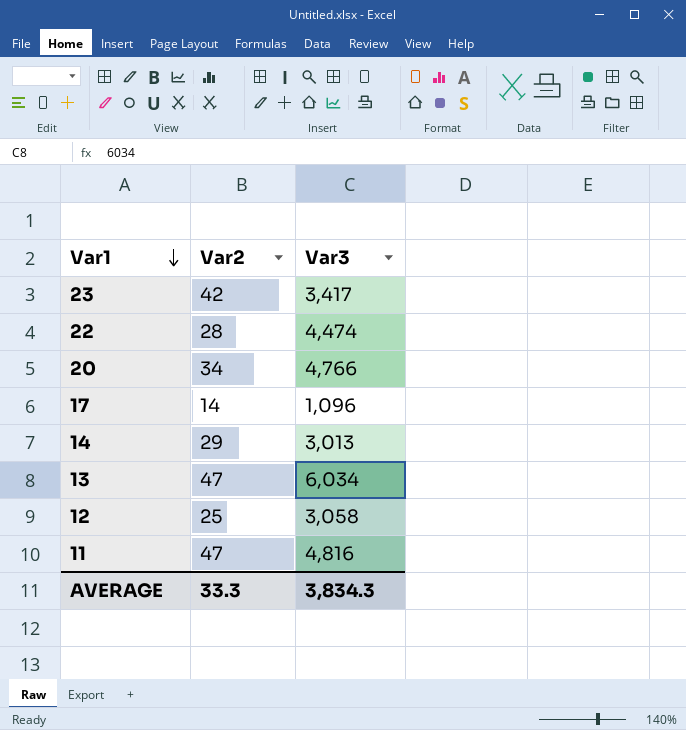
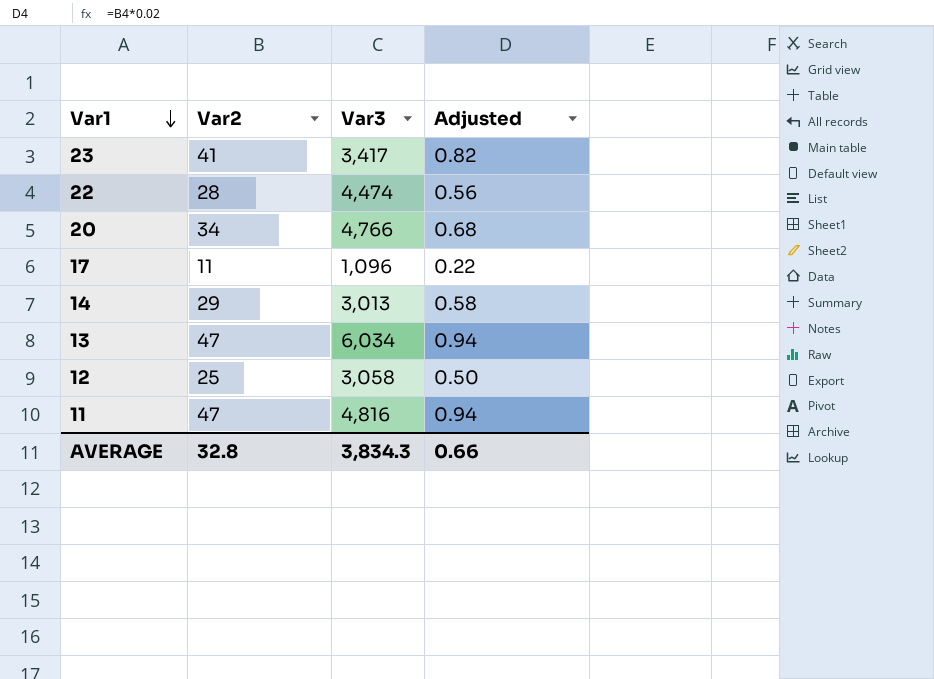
column Adjusted | formula: none -> [Var2] * 0.02
23 | Var2: 42 -> 41
17 | Var2: 14 -> 11
AVERAGE | Var2: 33.3 -> 32.8

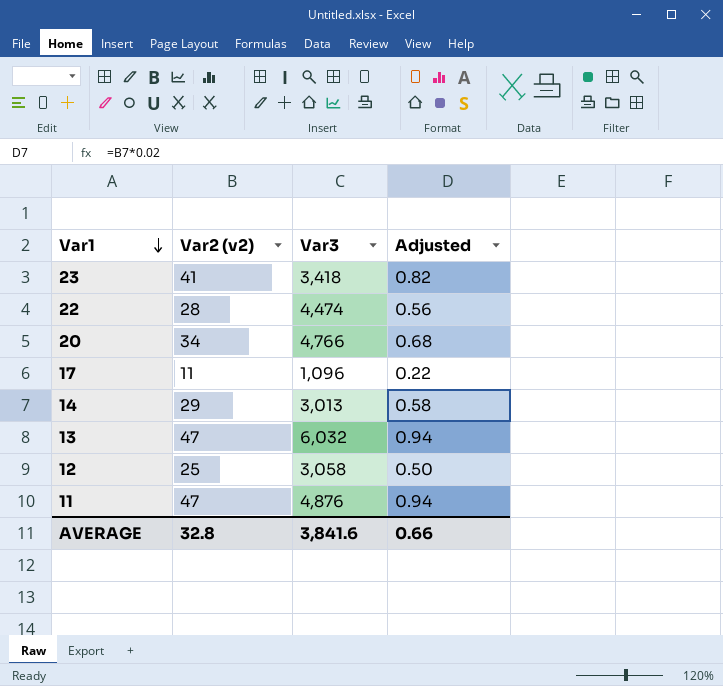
column name: Var2 -> Var2 (v2)
23 | Var3: 3,417 -> 3,418
13 | Var3: 6,034 -> 6,032
11 | Var3: 4,816 -> 4,876
AVERAGE | Var3: 3,834.3 -> 3,841.6

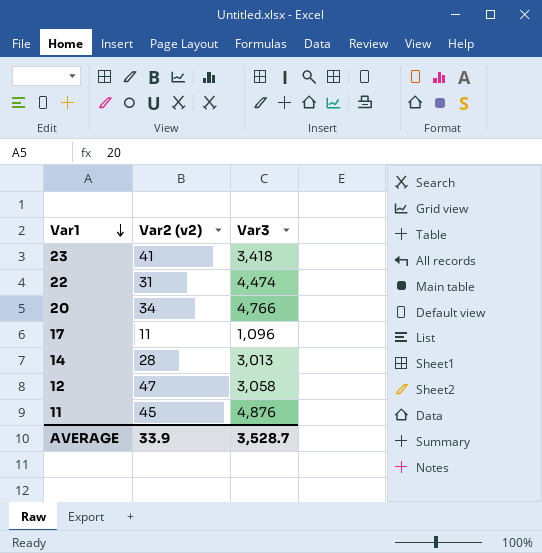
column Adjusted | formula: [Var2 (v2)] * 0.02 -> none
row 13: 47 | 6,032 | 0.94 -> none
22 | Var2 (v2): 28 -> 31
14 | Var2 (v2): 29 -> 28
12 | Var2 (v2): 25 -> 47
11 | Var2 (v2): 47 -> 45
AVERAGE | Var2 (v2): 32.8 -> 33.9
AVERAGE | Var3: 3,841.6 -> 3,528.7

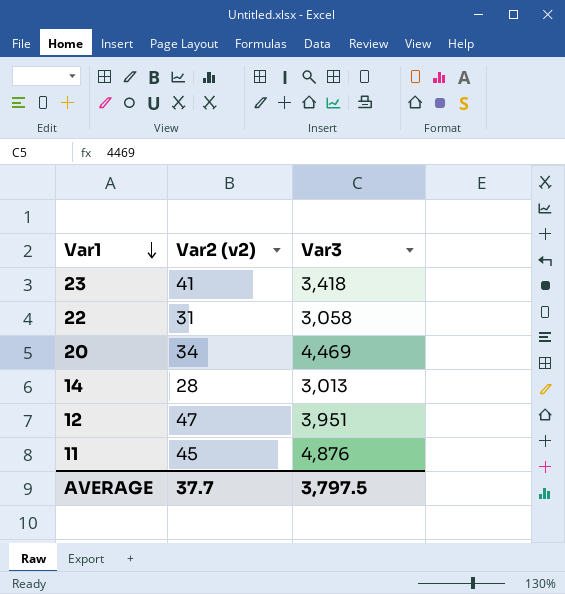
row 17: 11 | 1,096 -> none
22 | Var3: 4,474 -> 3,058
20 | Var3: 4,766 -> 4,469
12 | Var3: 3,058 -> 3,951
AVERAGE | Var2 (v2): 33.9 -> 37.7
AVERAGE | Var3: 3,528.7 -> 3,797.5

